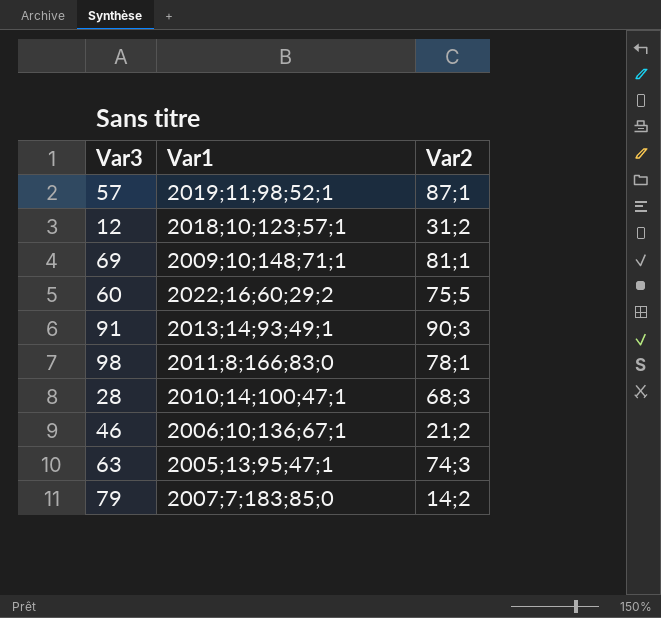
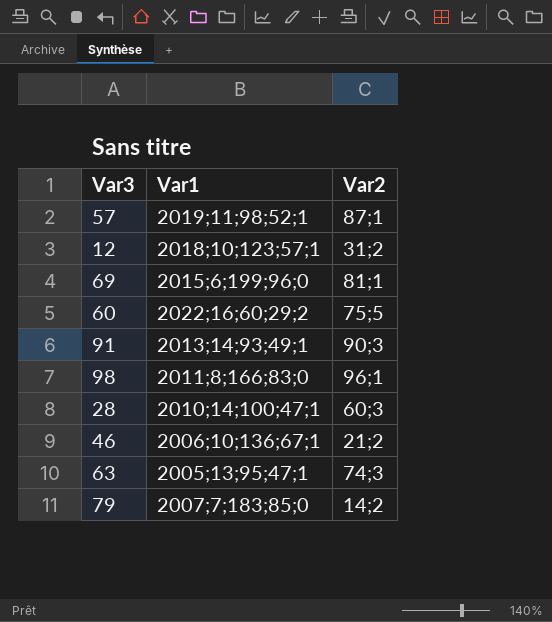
69 | Var1: 2009;10;148;71;1 -> 2015;6;199;96;0
98 | Var2: 78;1 -> 96;1
28 | Var2: 68;3 -> 60;3

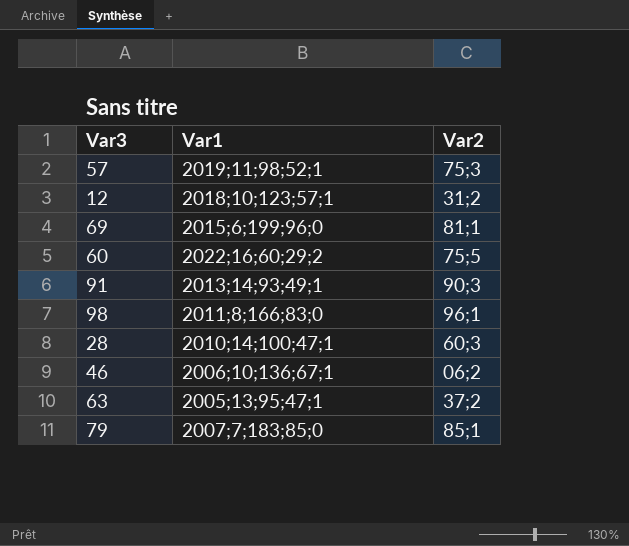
57 | Var2: 87;1 -> 75;3
46 | Var2: 21;2 -> 06;2
63 | Var2: 74;3 -> 37;2
79 | Var2: 14;2 -> 85;1

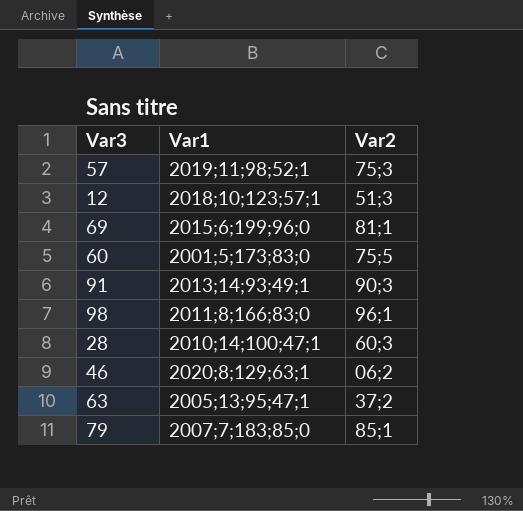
12 | Var2: 31;2 -> 51;3
60 | Var1: 2022;16;60;29;2 -> 2001;5;173;83;0
46 | Var1: 2006;10;136;67;1 -> 2020;8;129;63;1

